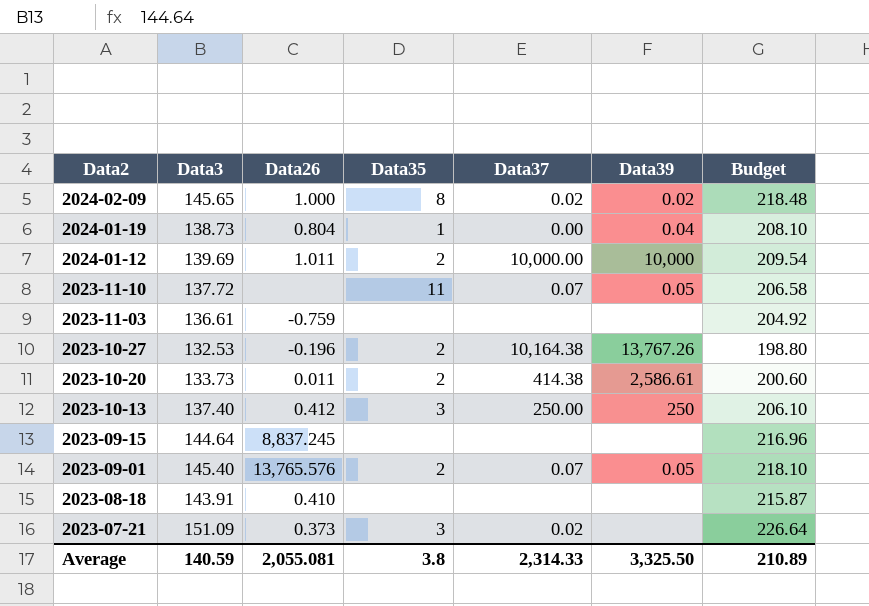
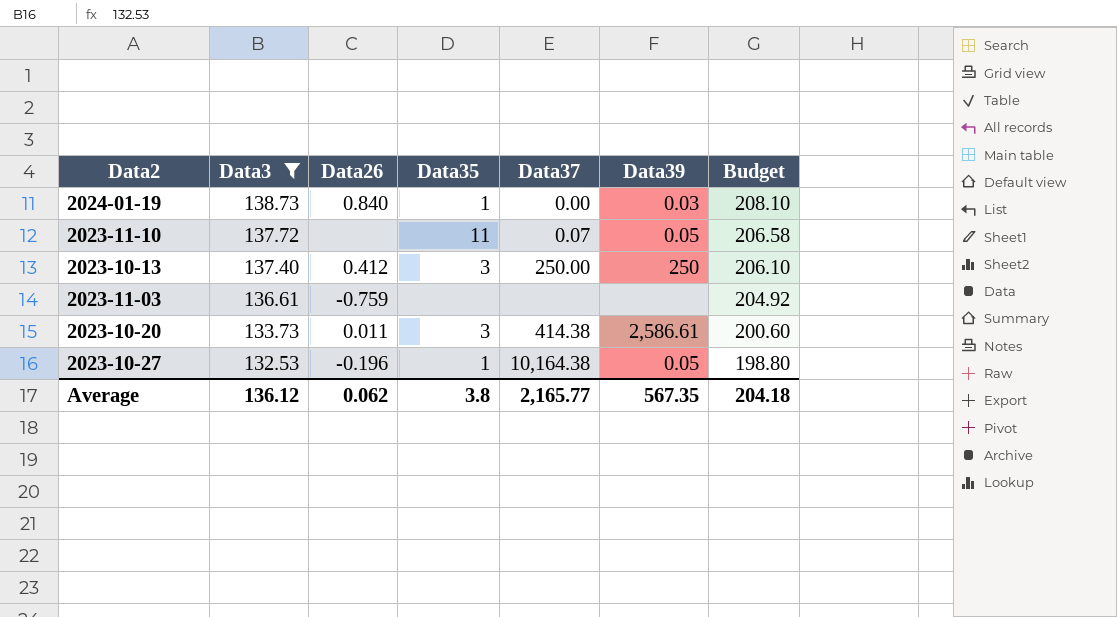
filter: none -> Data3 <= 138.73
row order: Data2 descending -> Data3 descending
2024-01-19 | Data26: 0.804 -> 0.840
2024-01-19 | Data39: 0.04 -> 0.03
2023-10-20 | Data35: 2 -> 3
2023-10-27 | Data35: 2 -> 1
2023-10-27 | Data39: 13,767.26 -> 0.05
Average | Data3: 140.59 -> 136.12
Average | Data26: 2,055.081 -> 0.062
Average | Data37: 2,314.33 -> 2,165.77
Average | Data39: 3,325.50 -> 567.35
Average | Budget: 210.89 -> 204.18

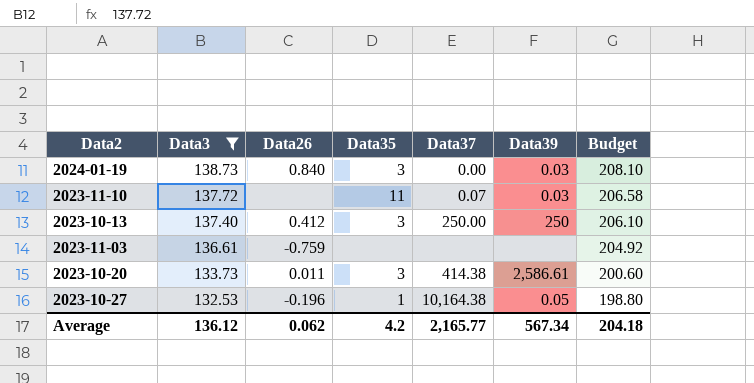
2024-01-19 | Data35: 1 -> 3
2023-11-10 | Data39: 0.05 -> 0.03
Average | Data35: 3.8 -> 4.2
Average | Data39: 567.35 -> 567.34

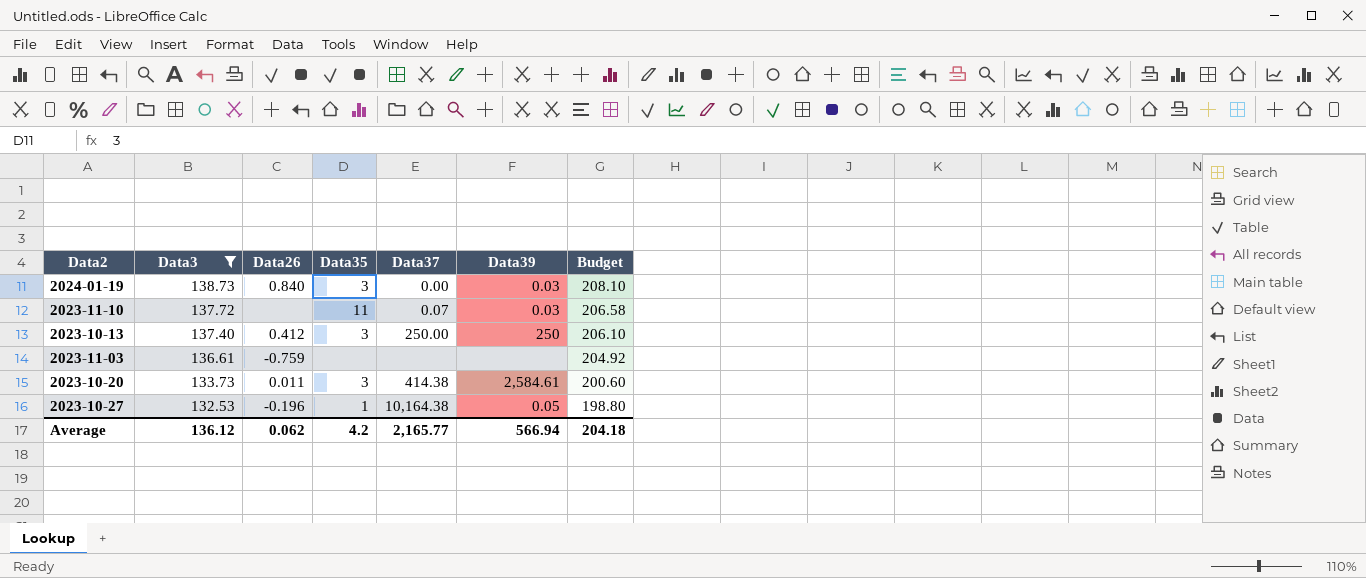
2023-10-20 | Data39: 2,586.61 -> 2,584.61
Average | Data39: 567.34 -> 566.94

